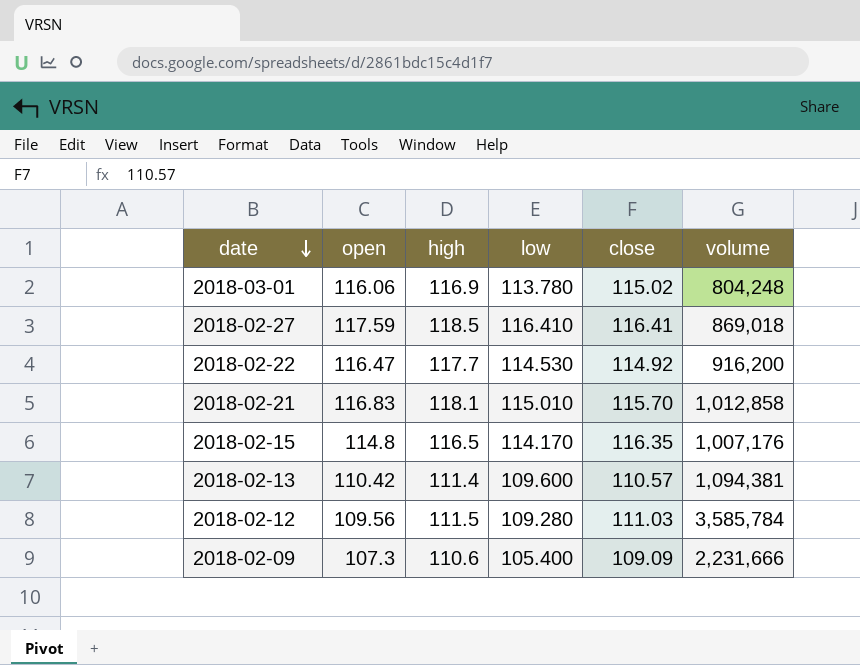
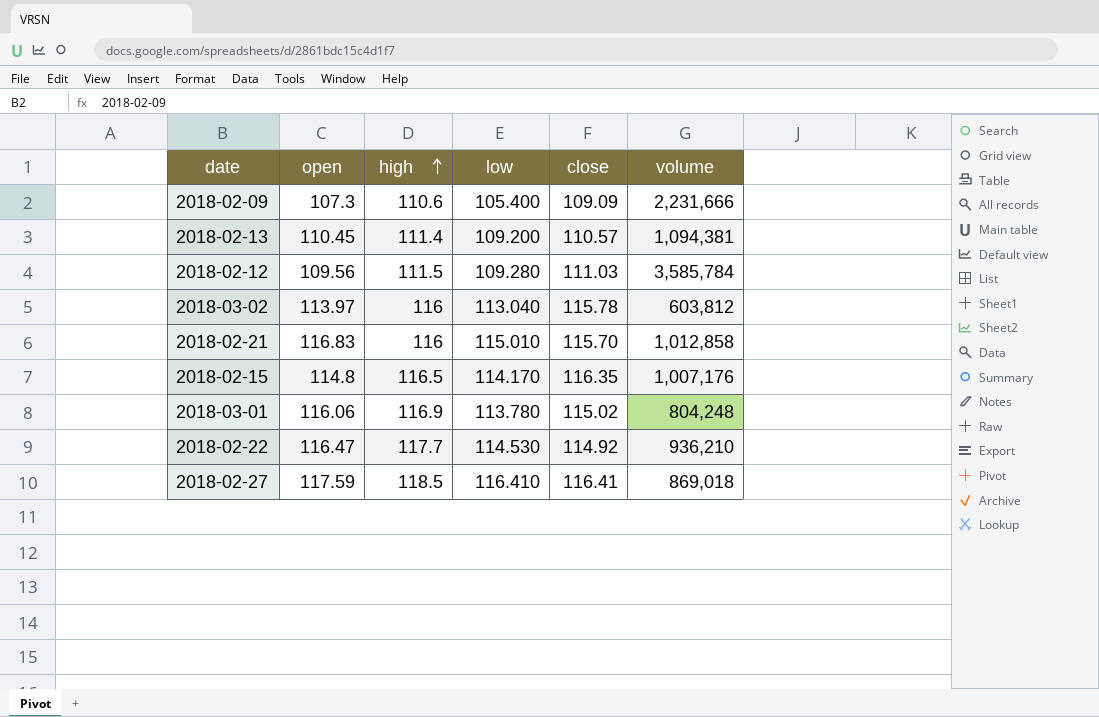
row order: date descending -> high ascending
2018-02-13 | open: 110.42 -> 110.45
2018-02-13 | low: 109.600 -> 109.200
row 2018-03-02: none -> 113.97 | 116 | 113.040 | 115.78 | 603,812
2018-02-21 | high: 118.1 -> 116
2018-02-22 | volume: 916,200 -> 936,210

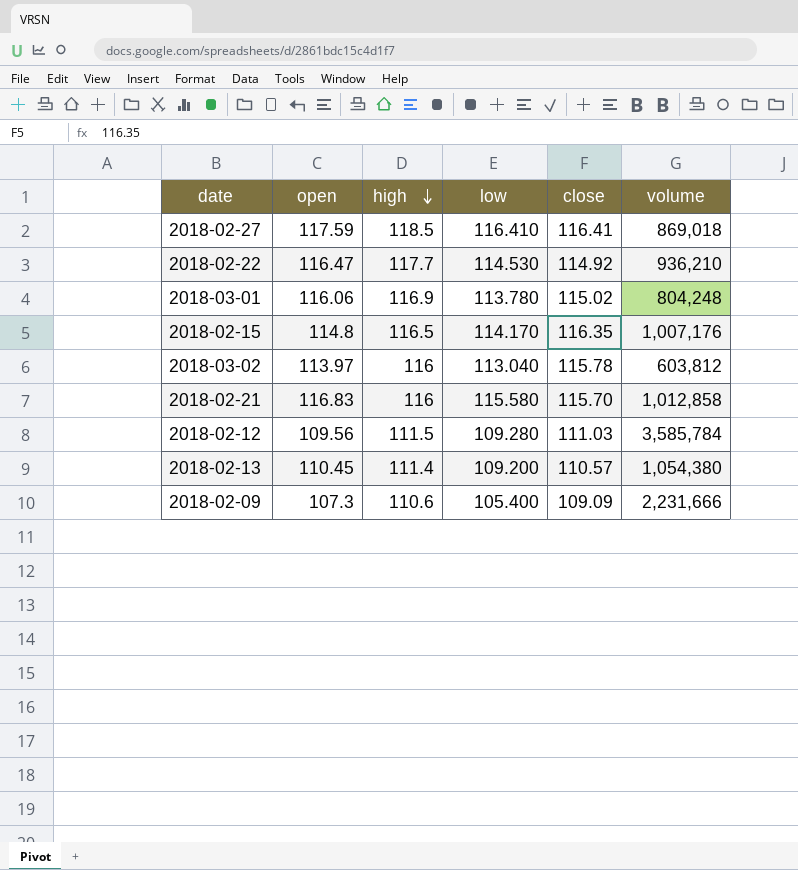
row order: high ascending -> high descending
2018-02-21 | low: 115.010 -> 115.580
2018-02-13 | volume: 1,094,381 -> 1,054,380

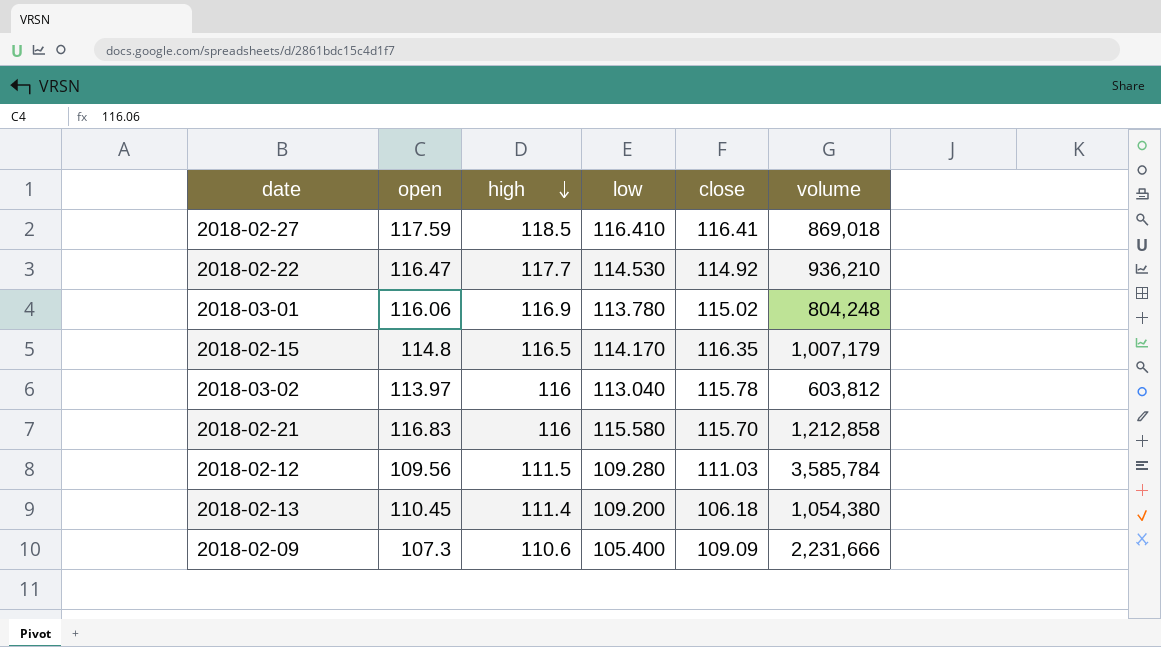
2018-02-15 | volume: 1,007,176 -> 1,007,179
2018-02-21 | volume: 1,012,858 -> 1,212,858
2018-02-13 | close: 110.57 -> 106.18

